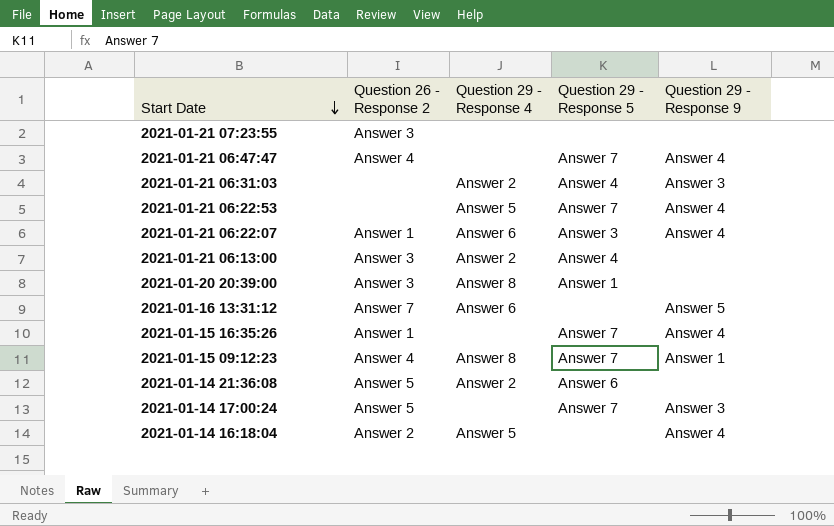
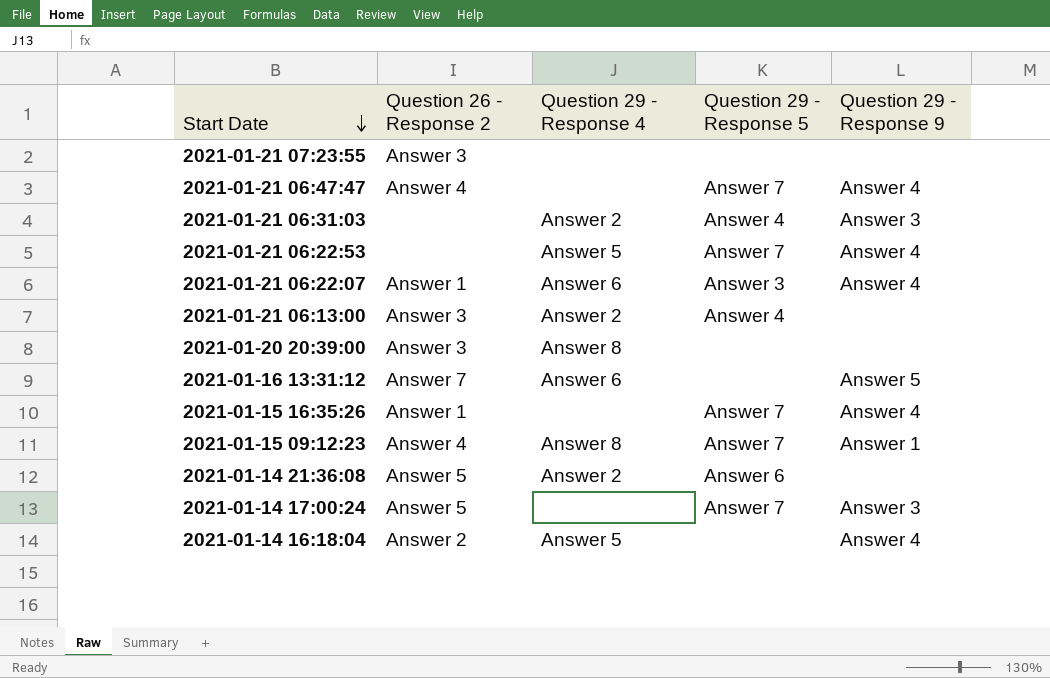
2021-01-20 20:39:00 | Question 29 - Response 5: Answer 1 -> none

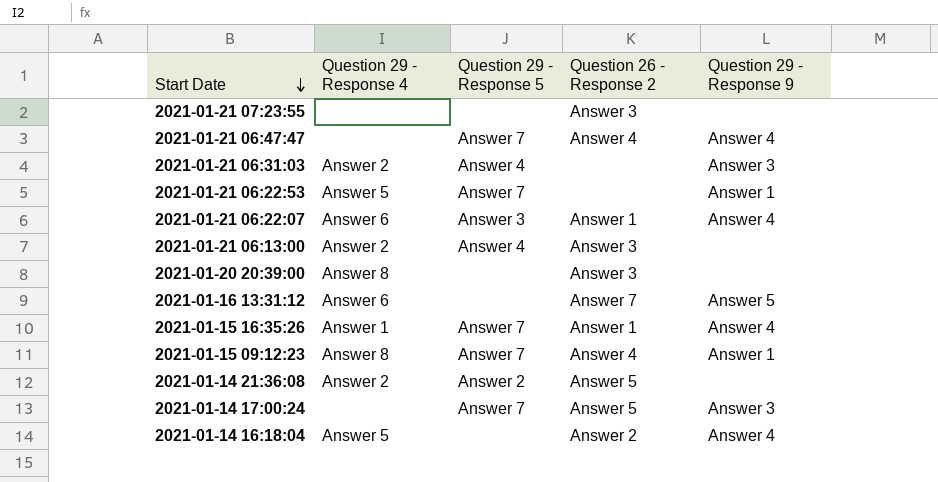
column Question 26 - Response 2 | position: 2 -> 4
2021-01-21 06:22:53 | Question 29 - Response 9: Answer 4 -> Answer 1
2021-01-15 16:35:26 | Question 29 - Response 4: none -> Answer 1
2021-01-14 21:36:08 | Question 29 - Response 5: Answer 6 -> Answer 2

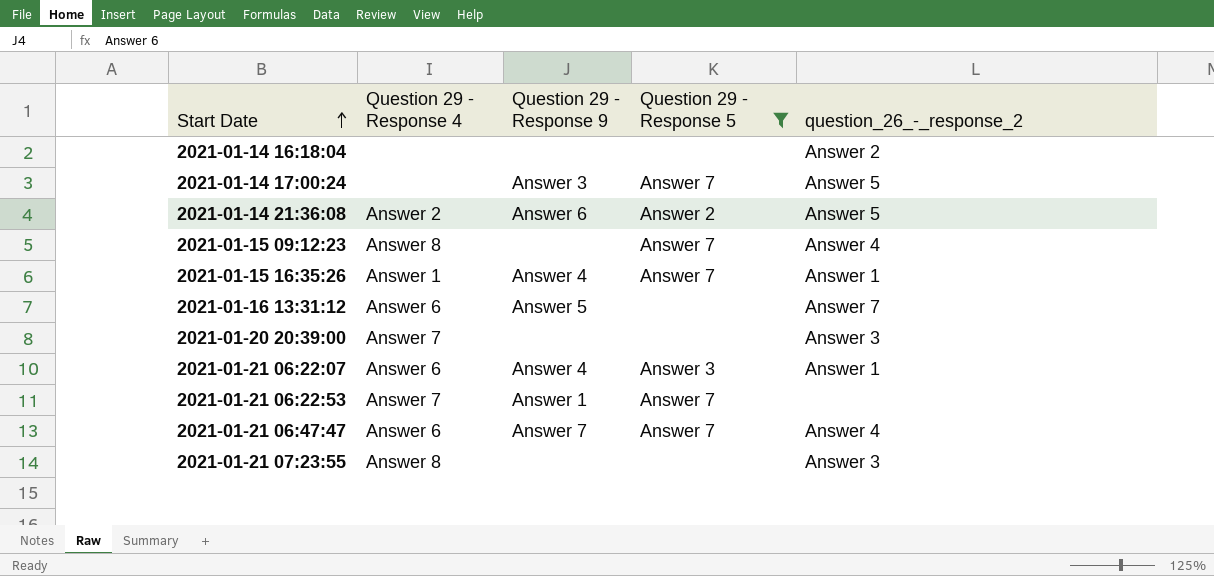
filter: none -> Question 29 - Response 5 != Answer 4
row order: Start Date descending -> Start Date ascending
column Question 29 - Response 9 | position: 5 -> 3
column name: Question 26 - Response 2 -> question_26_-_response_2
2021-01-14 16:18:04 | Question 29 - Response 4: Answer 5 -> none
2021-01-14 16:18:04 | Question 29 - Response 9: Answer 4 -> none
2021-01-14 21:36:08 | Question 29 - Response 9: none -> Answer 6
2021-01-15 09:12:23 | Question 29 - Response 9: Answer 1 -> none
2021-01-20 20:39:00 | Question 29 - Response 4: Answer 8 -> Answer 7
2021-01-21 06:22:53 | Question 29 - Response 4: Answer 5 -> Answer 7
2021-01-21 06:47:47 | Question 29 - Response 4: none -> Answer 6
2021-01-21 06:47:47 | Question 29 - Response 9: Answer 4 -> Answer 7
2021-01-21 07:23:55 | Question 29 - Response 4: none -> Answer 8

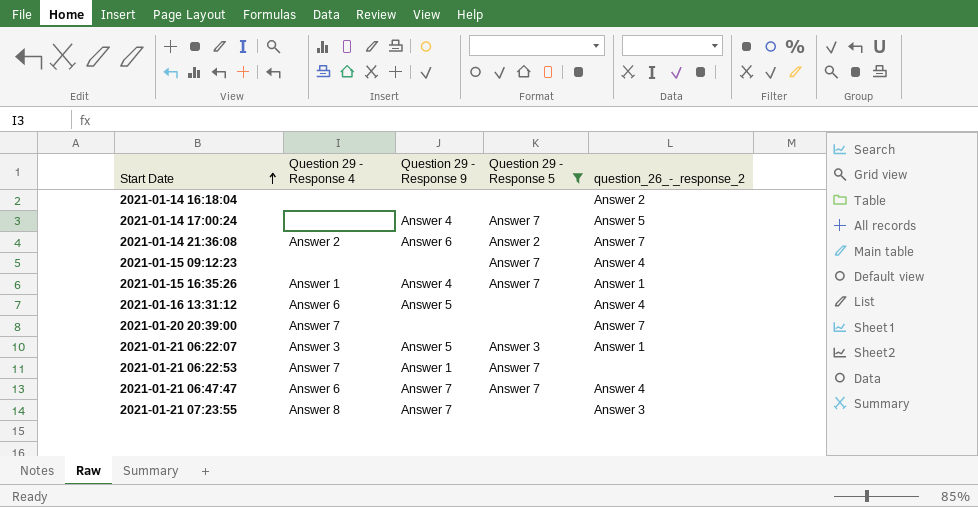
2021-01-14 17:00:24 | Question 29 - Response 9: Answer 3 -> Answer 4
2021-01-14 21:36:08 | question_26_-_response_2: Answer 5 -> Answer 7
2021-01-15 09:12:23 | Question 29 - Response 4: Answer 8 -> none
2021-01-16 13:31:12 | question_26_-_response_2: Answer 7 -> Answer 4
2021-01-20 20:39:00 | question_26_-_response_2: Answer 3 -> Answer 7
2021-01-21 06:22:07 | Question 29 - Response 4: Answer 6 -> Answer 3
2021-01-21 06:22:07 | Question 29 - Response 9: Answer 4 -> Answer 5
2021-01-21 07:23:55 | Question 29 - Response 9: none -> Answer 7

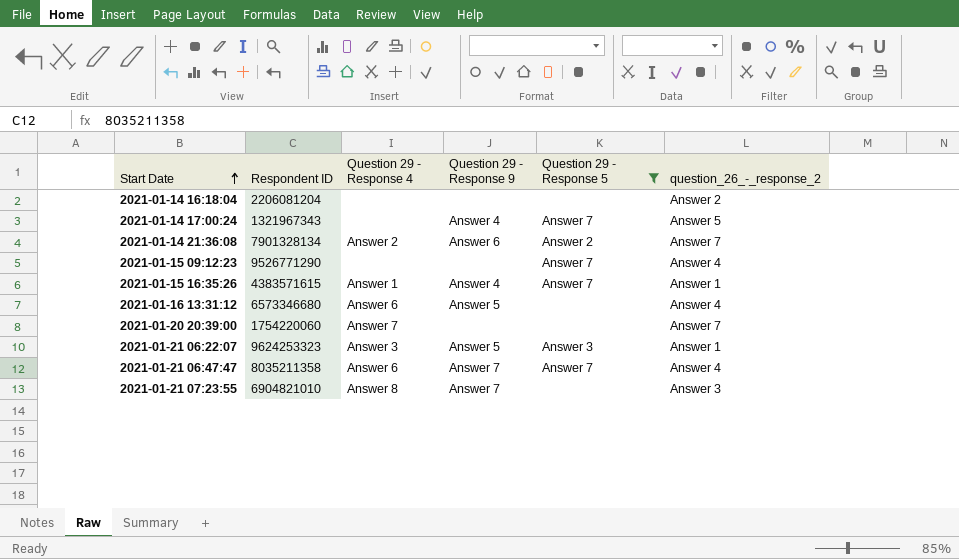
column Respondent ID | position: none -> 2
row 2021-01-21 06:22:53: Answer 7 | Answer 1 | Answer 7 | none -> none

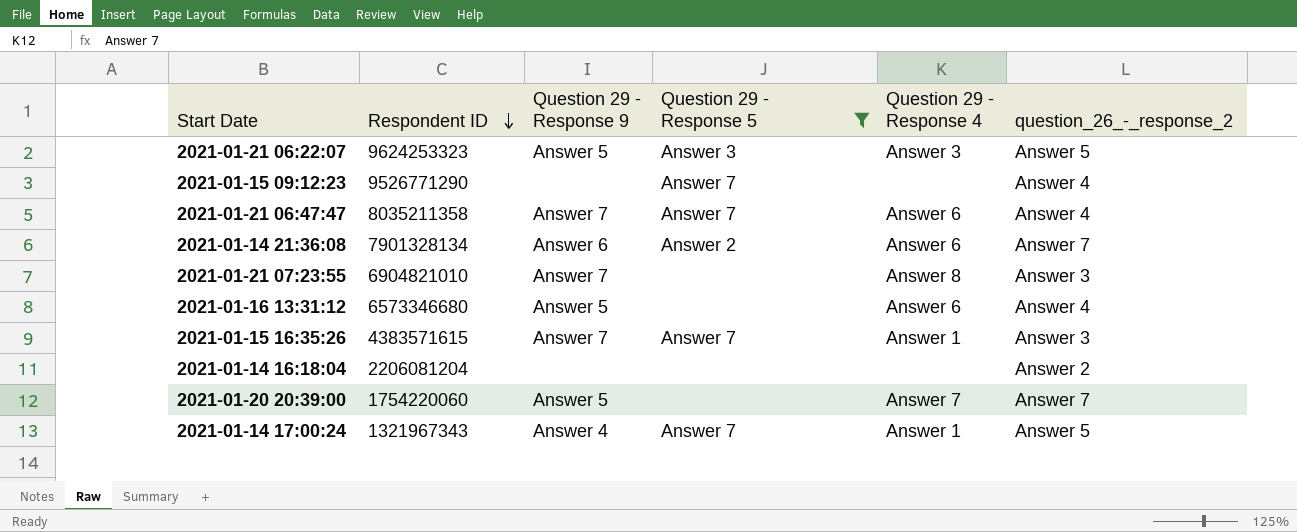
row order: Start Date ascending -> Respondent ID descending
column Question 29 - Response 4 | position: 3 -> 5
2021-01-21 06:22:07 | question_26_-_response_2: Answer 1 -> Answer 5
2021-01-14 21:36:08 | Question 29 - Response 4: Answer 2 -> Answer 6
2021-01-15 16:35:26 | Question 29 - Response 9: Answer 4 -> Answer 7
2021-01-15 16:35:26 | question_26_-_response_2: Answer 1 -> Answer 3
2021-01-20 20:39:00 | Question 29 - Response 9: none -> Answer 5
2021-01-14 17:00:24 | Question 29 - Response 4: none -> Answer 1

